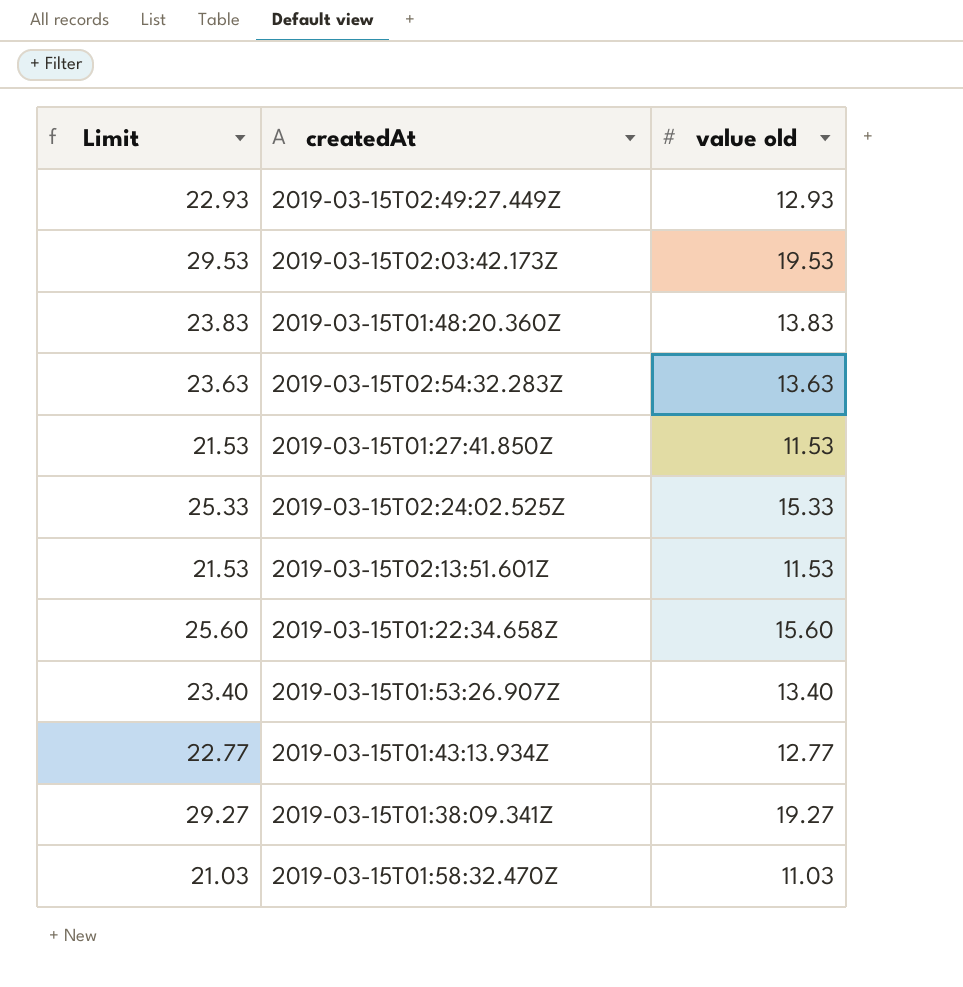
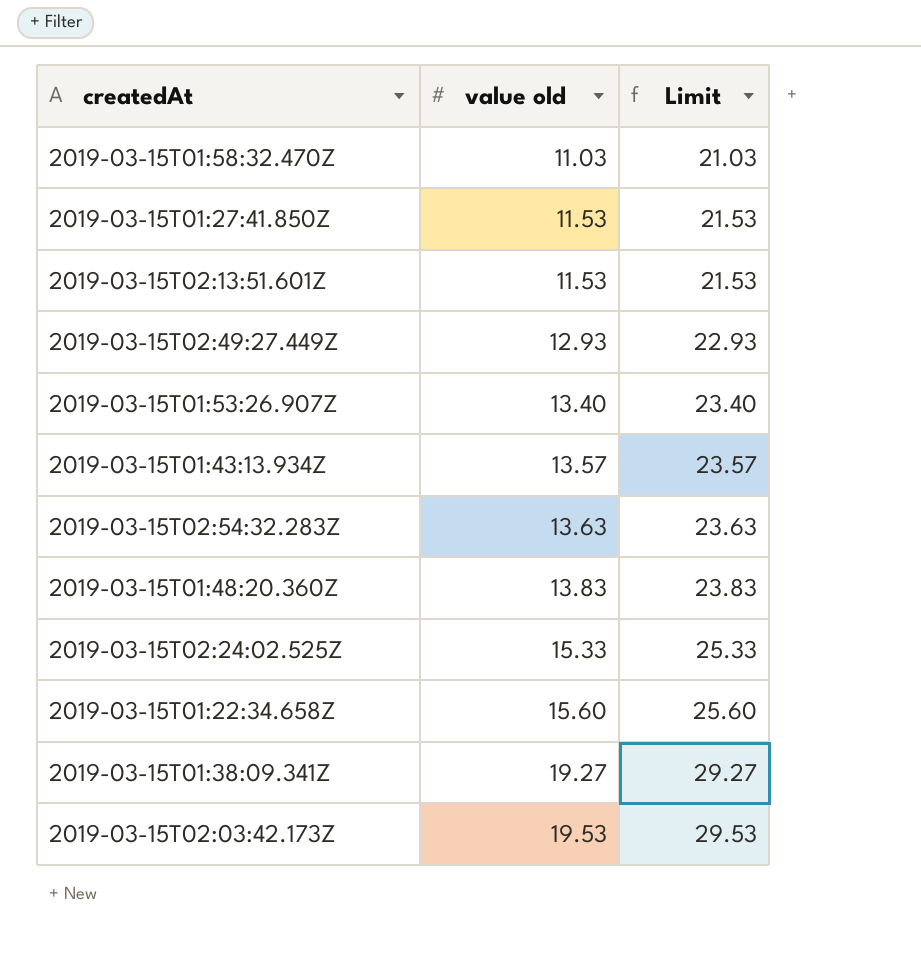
row order: none -> value old ascending
column Limit | position: 1 -> 3
2019-03-15T01:43:13.934Z | value old: 12.77 -> 13.57
2019-03-15T01:43:13.934Z | Limit: 22.77 -> 23.57

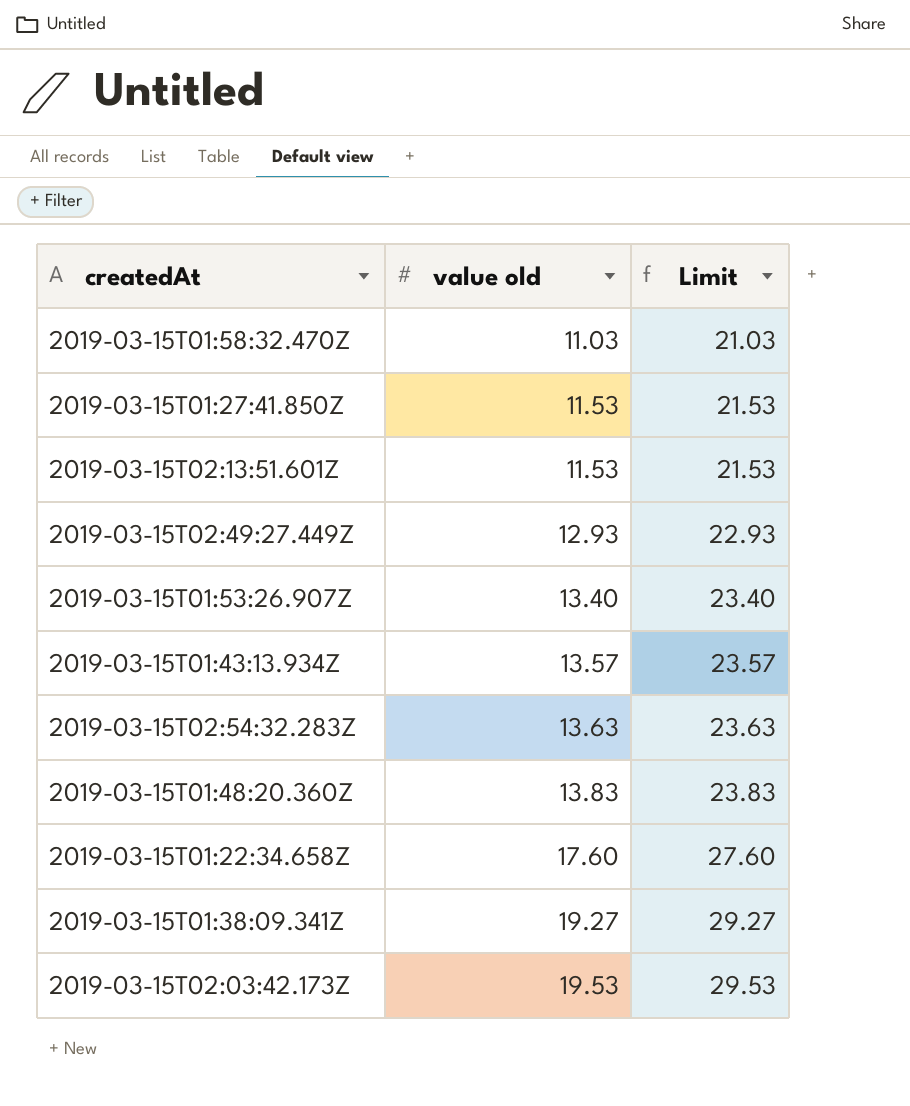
row 2019-03-15T02:24:02.525Z: 15.33 | 25.33 -> none
2019-03-15T01:22:34.658Z | value old: 15.60 -> 17.60
2019-03-15T01:22:34.658Z | Limit: 25.60 -> 27.60

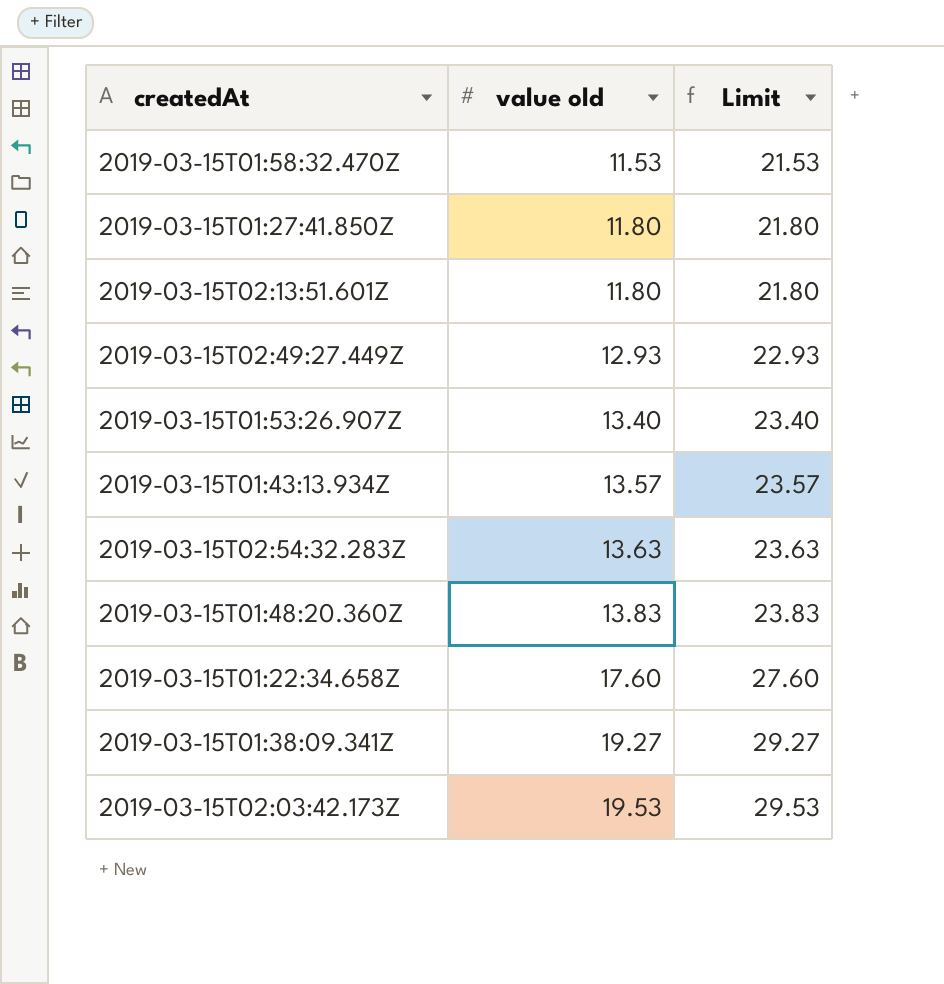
2019-03-15T01:58:32.470Z | value old: 11.03 -> 11.53
2019-03-15T01:58:32.470Z | Limit: 21.03 -> 21.53
2019-03-15T01:27:41.850Z | value old: 11.53 -> 11.80
2019-03-15T01:27:41.850Z | Limit: 21.53 -> 21.80
2019-03-15T02:13:51.601Z | value old: 11.53 -> 11.80
2019-03-15T02:13:51.601Z | Limit: 21.53 -> 21.80

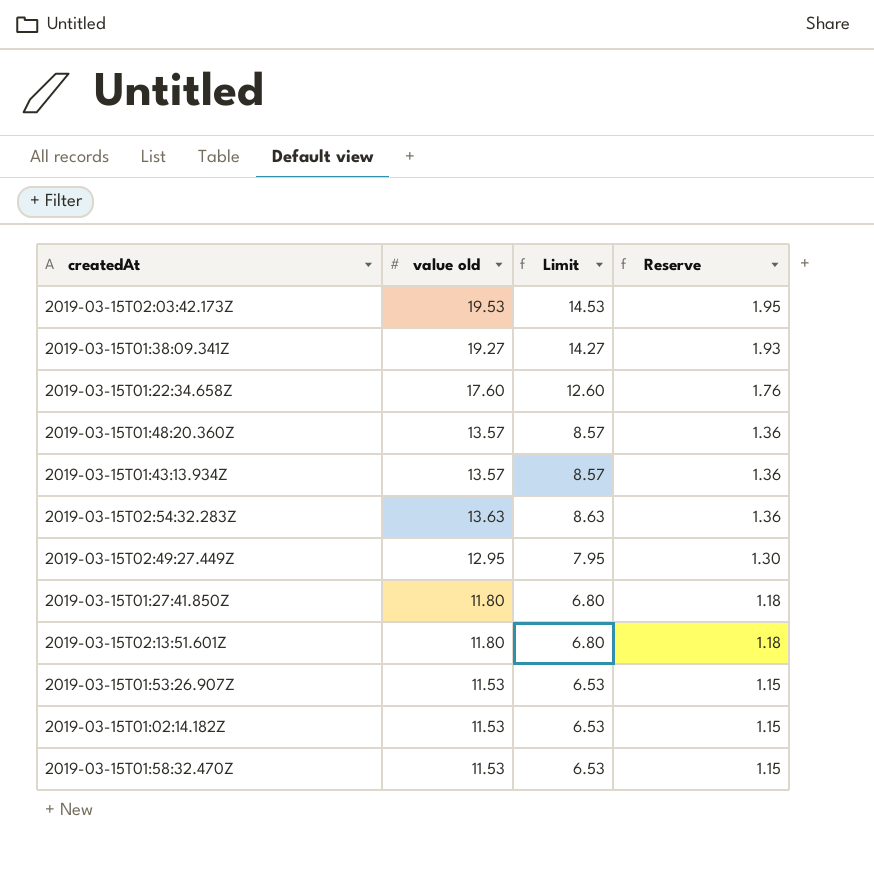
row order: value old ascending -> Reserve descending
column Limit | formula: [value old] + 10 -> [value old] - 5
column Reserve | formula: none -> [value old] * 0.1
2019-03-15T01:48:20.360Z | value old: 13.83 -> 13.57
2019-03-15T02:49:27.449Z | value old: 12.93 -> 12.95
2019-03-15T01:53:26.907Z | value old: 13.40 -> 11.53
row 2019-03-15T01:02:14.182Z: none -> 11.53 | 6.53 | 1.15

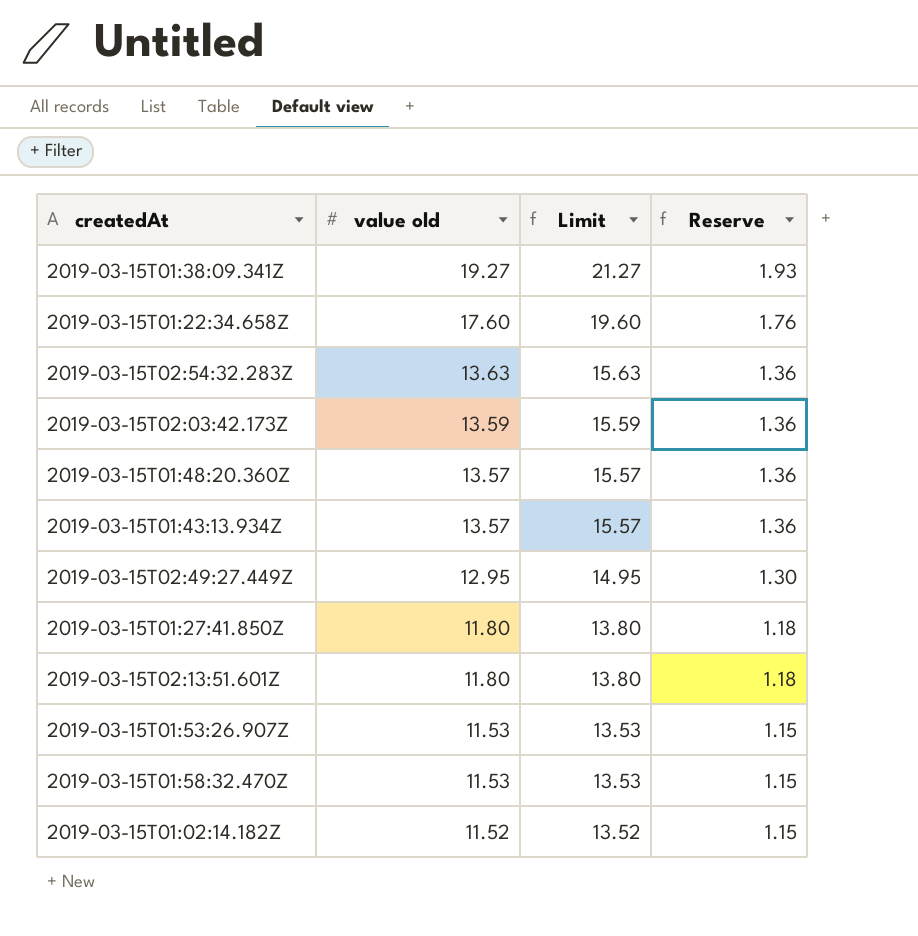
row order: Reserve descending -> value old descending
column Limit | formula: [value old] - 5 -> [value old] + 2
2019-03-15T02:03:42.173Z | value old: 19.53 -> 13.59
2019-03-15T02:03:42.173Z | Reserve: 1.95 -> 1.36
2019-03-15T01:02:14.182Z | value old: 11.53 -> 11.52

